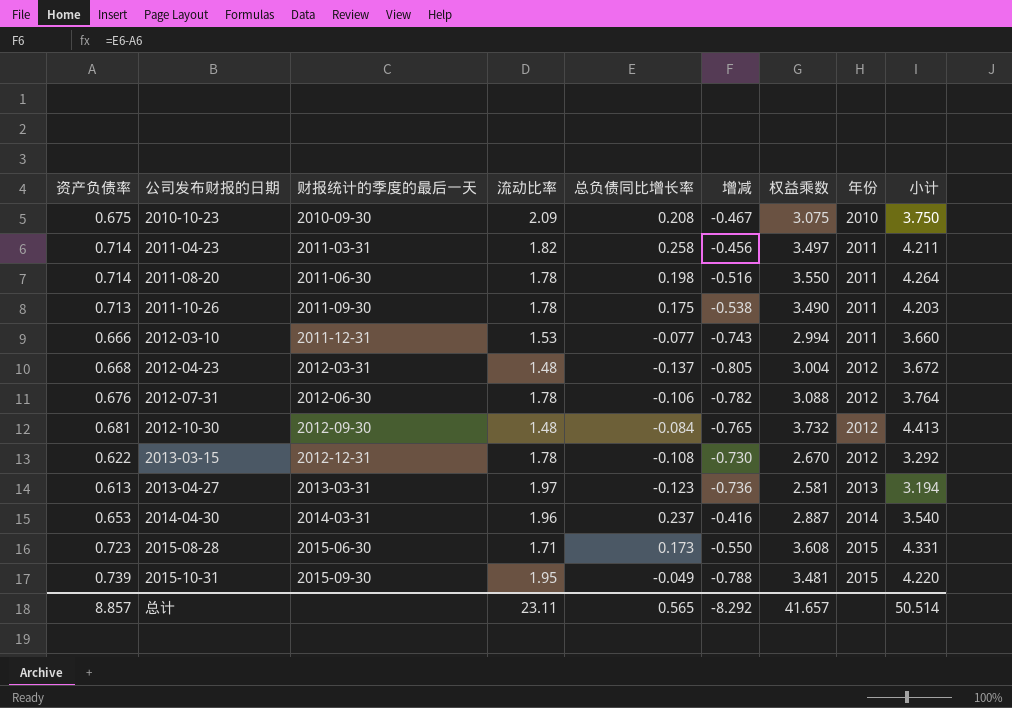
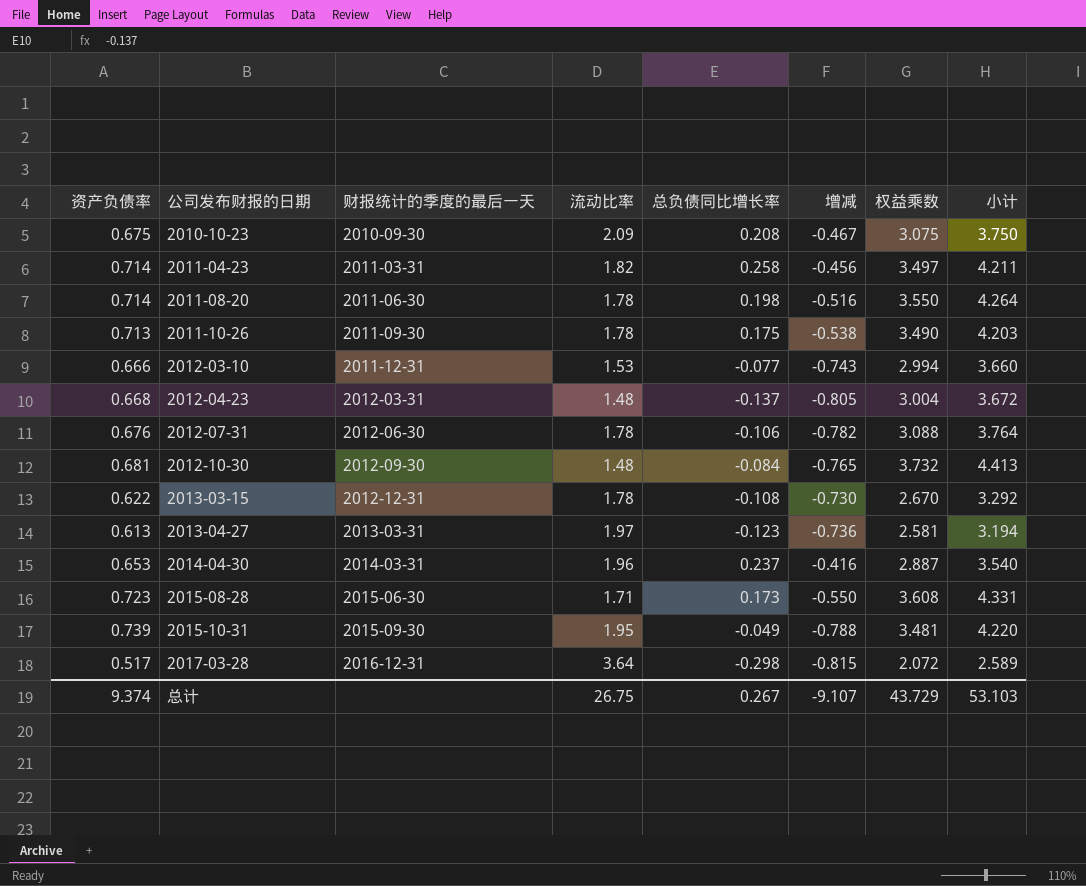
column 年份 | position: 8 -> none
row 2017-03-28: none -> 0.517 | 2016-12-31 | 3.64 | -0.298 | -0.815 | 2.072 | 2.589
总计 | 资产负债率: 8.857 -> 9.374
总计 | 流动比率: 23.11 -> 26.75
总计 | 总负债同比增长率: 0.565 -> 0.267
总计 | 增减: -8.292 -> -9.107
总计 | 权益乘数: 41.657 -> 43.729
总计 | 小计: 50.514 -> 53.103

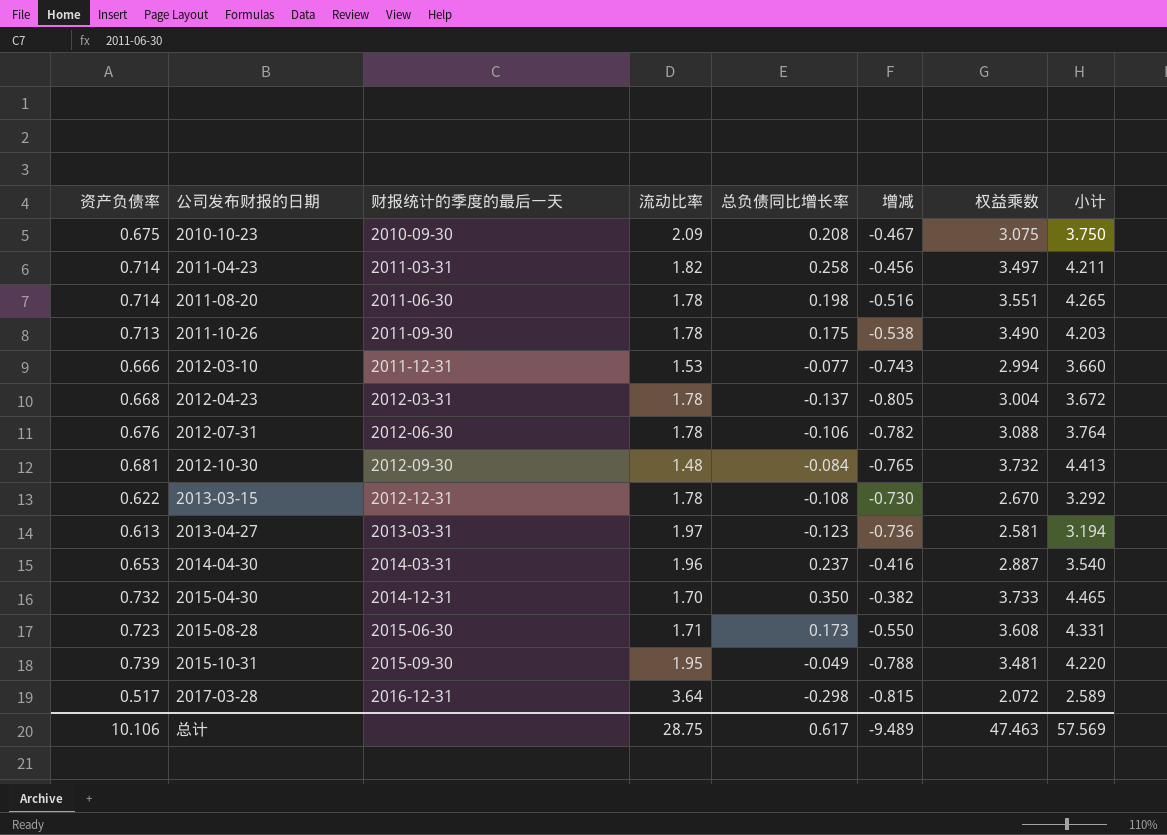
2011-08-20 | 权益乘数: 3.550 -> 3.551
2011-08-20 | 小计: 4.264 -> 4.265
2012-04-23 | 流动比率: 1.48 -> 1.78
row 2015-04-30: none -> 0.732 | 2014-12-31 | 1.70 | 0.350 | -0.382 | 3.733 | 4.465
总计 | 资产负债率: 9.374 -> 10.106
总计 | 流动比率: 26.75 -> 28.75
总计 | 总负债同比增长率: 0.267 -> 0.617
总计 | 增减: -9.107 -> -9.489
总计 | 权益乘数: 43.729 -> 47.463
总计 | 小计: 53.103 -> 57.569

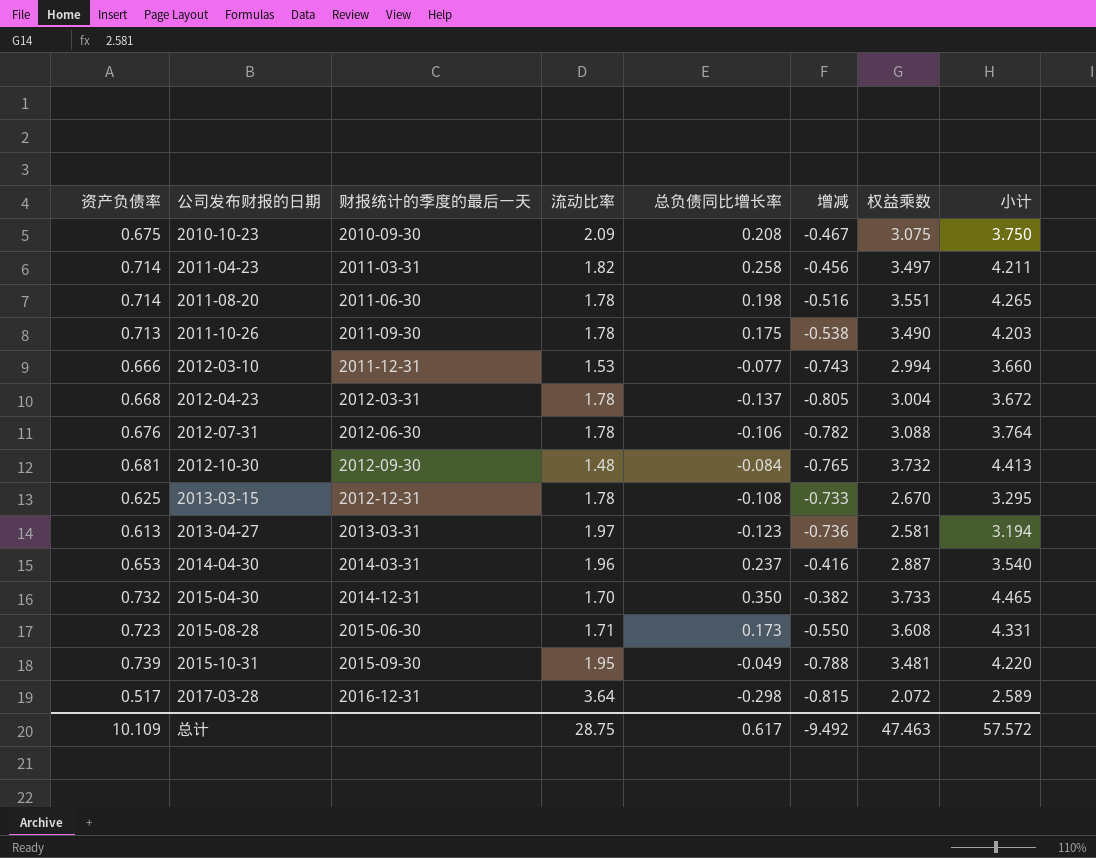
2013-03-15 | 资产负债率: 0.622 -> 0.625
2013-03-15 | 增减: -0.730 -> -0.733
2013-03-15 | 小计: 3.292 -> 3.295
总计 | 资产负债率: 10.106 -> 10.109
总计 | 增减: -9.489 -> -9.492
总计 | 小计: 57.569 -> 57.572

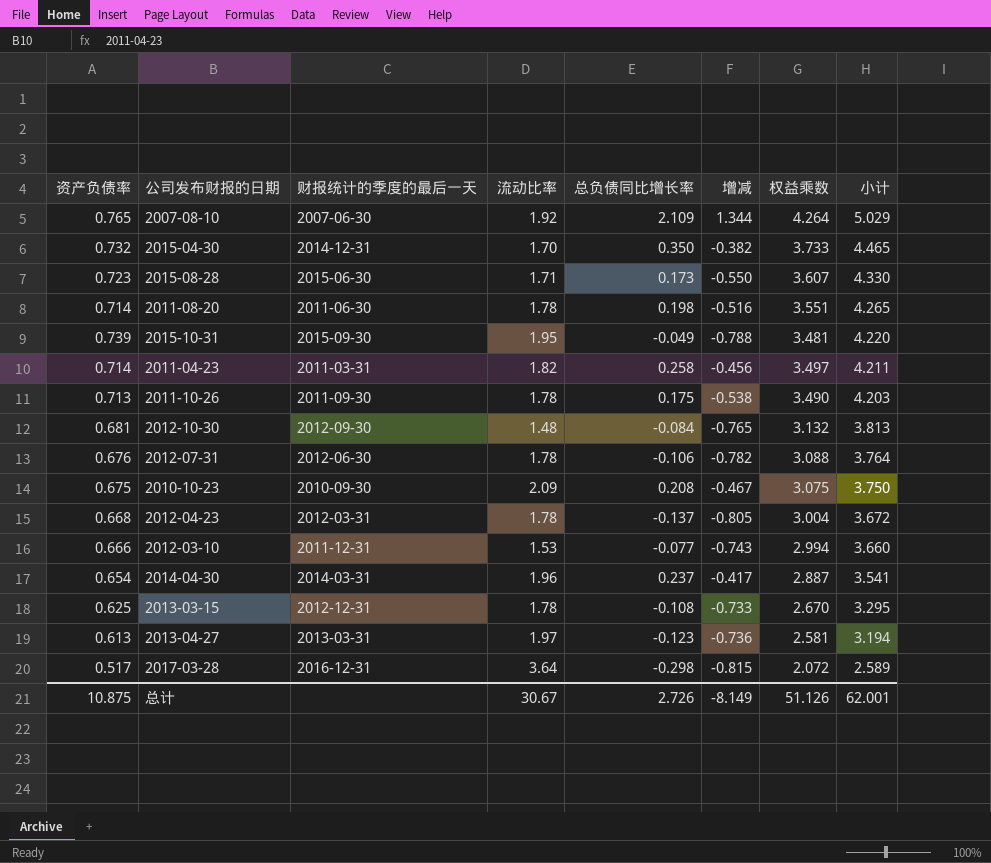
row order: 公司发布财报的日期 ascending -> 小计 descending
row 2007-08-10: none -> 0.765 | 2007-06-30 | 1.92 | 2.109 | 1.344 | 4.264 | 5.029
2015-08-28 | 权益乘数: 3.608 -> 3.607
2015-08-28 | 小计: 4.331 -> 4.330
2012-10-30 | 权益乘数: 3.732 -> 3.132
2012-10-30 | 小计: 4.413 -> 3.813
2014-04-30 | 资产负债率: 0.653 -> 0.654
2014-04-30 | 增减: -0.416 -> -0.417
2014-04-30 | 小计: 3.540 -> 3.541
总计 | 资产负债率: 10.109 -> 10.875
总计 | 流动比率: 28.75 -> 30.67
总计 | 总负债同比增长率: 0.617 -> 2.726
总计 | 增减: -9.492 -> -8.149
总计 | 权益乘数: 47.463 -> 51.126
总计 | 小计: 57.572 -> 62.001

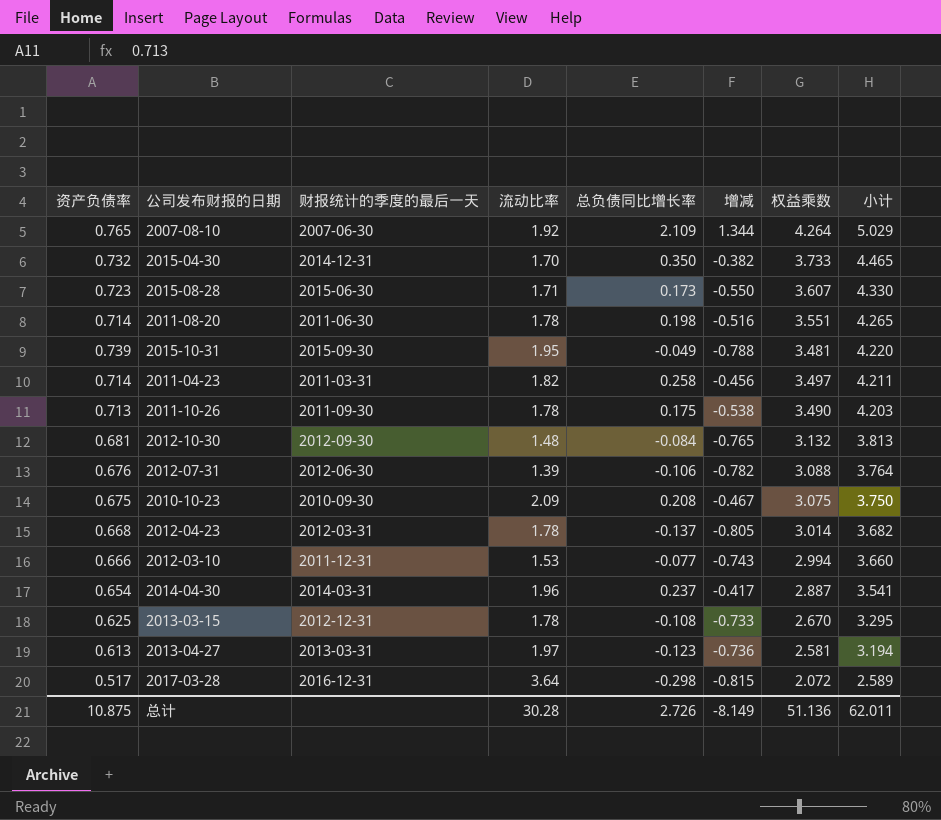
2012-07-31 | 流动比率: 1.78 -> 1.39
2012-04-23 | 权益乘数: 3.004 -> 3.014
2012-04-23 | 小计: 3.672 -> 3.682
总计 | 流动比率: 30.67 -> 30.28
总计 | 权益乘数: 51.126 -> 51.136
总计 | 小计: 62.001 -> 62.011

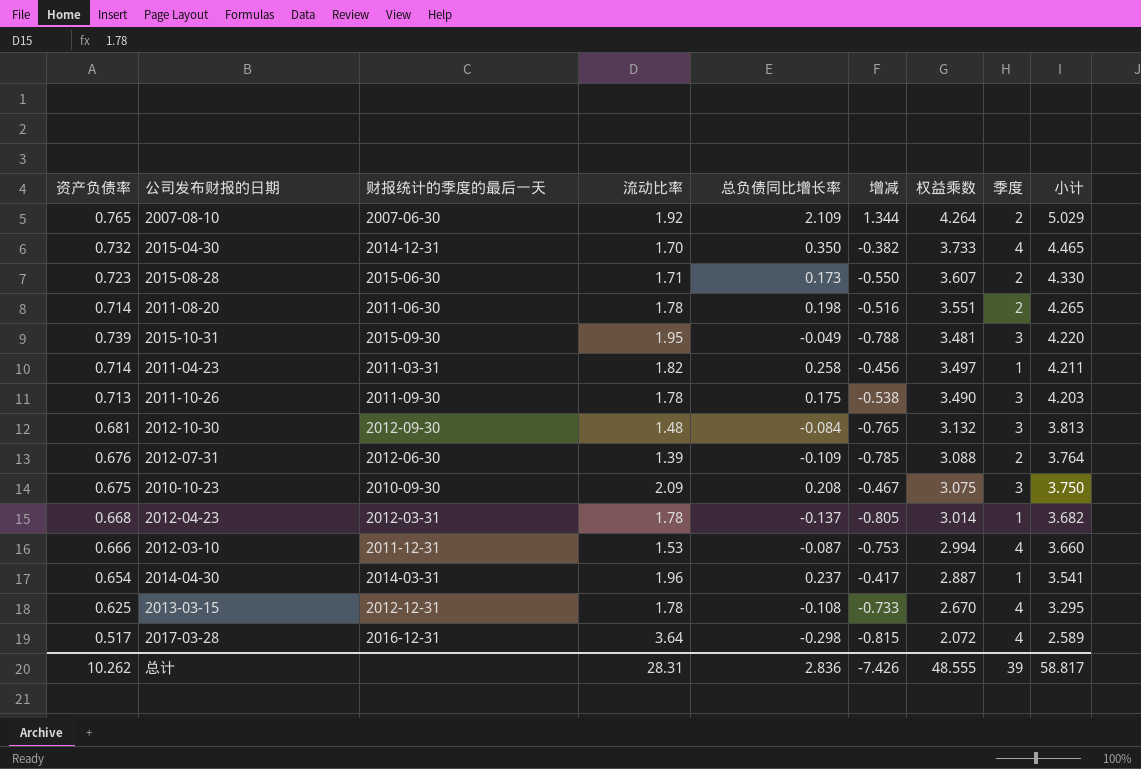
column 季度 | position: none -> 8
row 2013-04-27: 0.613 | 2013-03-31 | 1.97 | -0.123 | -0.736 | 2.581 | 3.194 -> none
2012-07-31 | 总负债同比增长率: -0.106 -> -0.109
2012-07-31 | 增减: -0.782 -> -0.785
2012-03-10 | 总负债同比增长率: -0.077 -> -0.087
2012-03-10 | 增减: -0.743 -> -0.753
总计 | 资产负债率: 10.875 -> 10.262
总计 | 流动比率: 30.28 -> 28.31
总计 | 总负债同比增长率: 2.726 -> 2.836
总计 | 增减: -8.149 -> -7.426
总计 | 权益乘数: 51.136 -> 48.555
总计 | 小计: 62.011 -> 58.817

